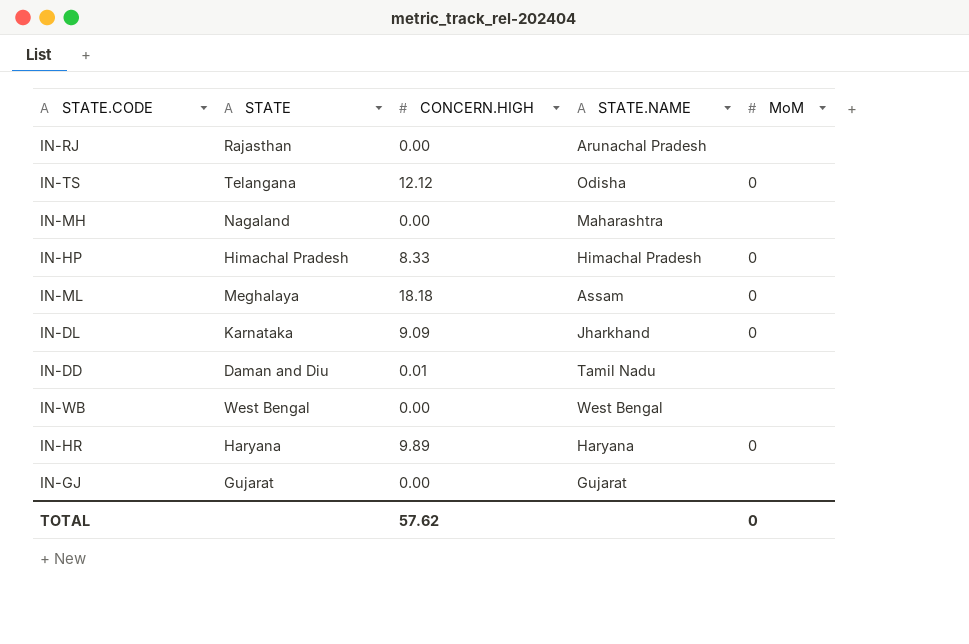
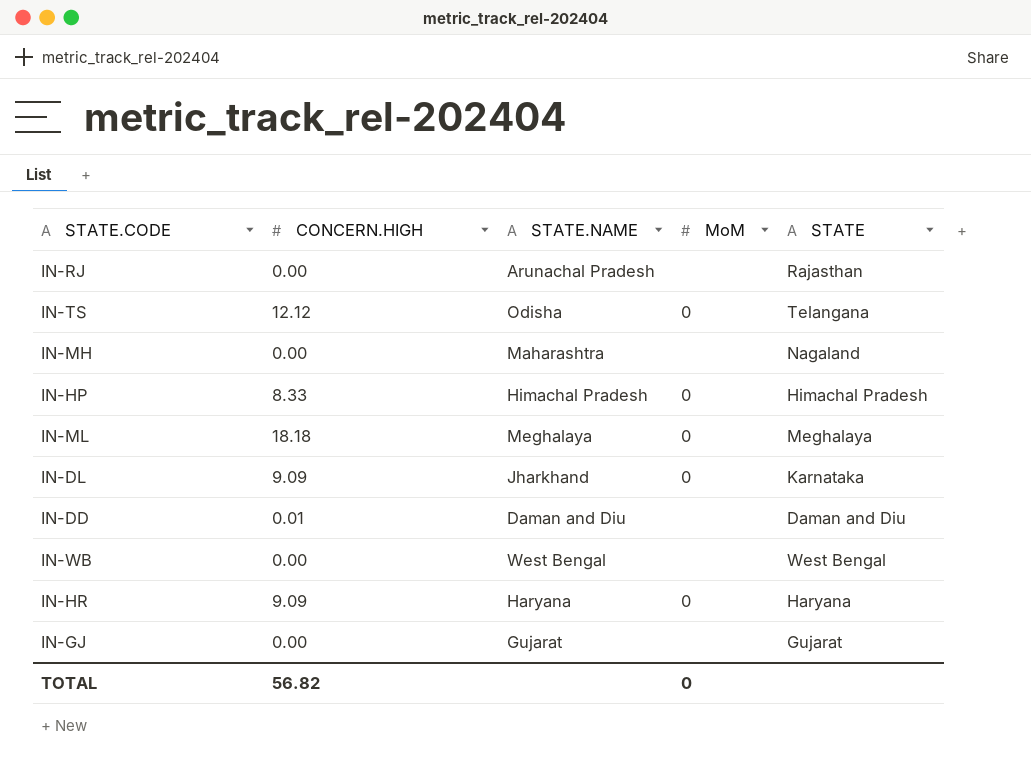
column STATE | position: 2 -> 5
IN-ML | STATE.NAME: Assam -> Meghalaya
IN-DD | STATE.NAME: Tamil Nadu -> Daman and Diu
IN-HR | CONCERN.HIGH: 9.89 -> 9.09
TOTAL | CONCERN.HIGH: 57.62 -> 56.82

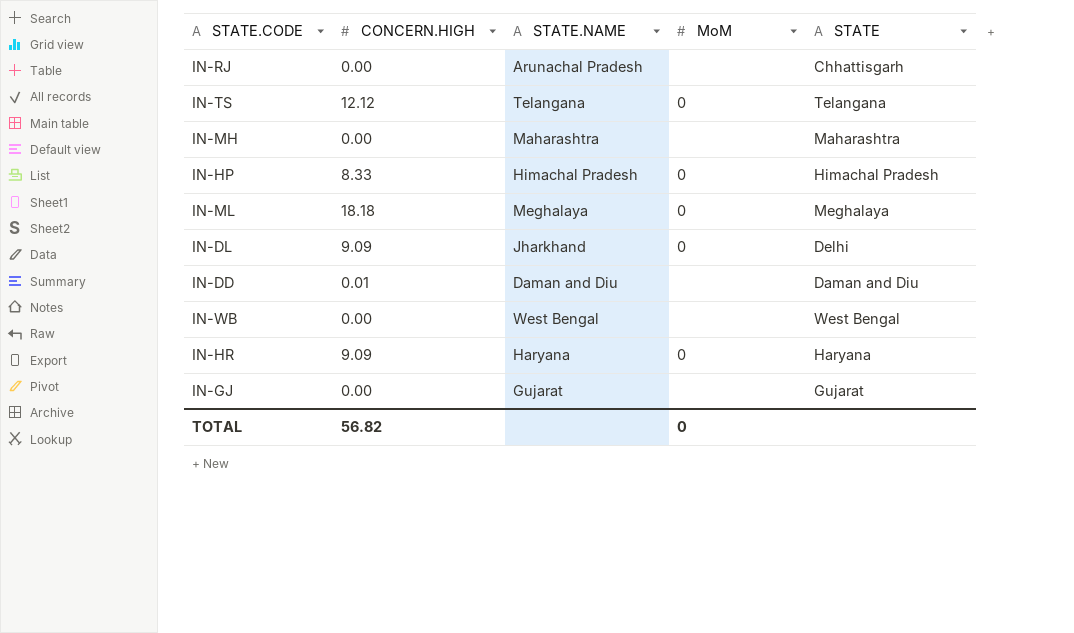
IN-RJ | STATE: Rajasthan -> Chhattisgarh
IN-TS | STATE.NAME: Odisha -> Telangana
IN-MH | STATE: Nagaland -> Maharashtra
IN-DL | STATE: Karnataka -> Delhi

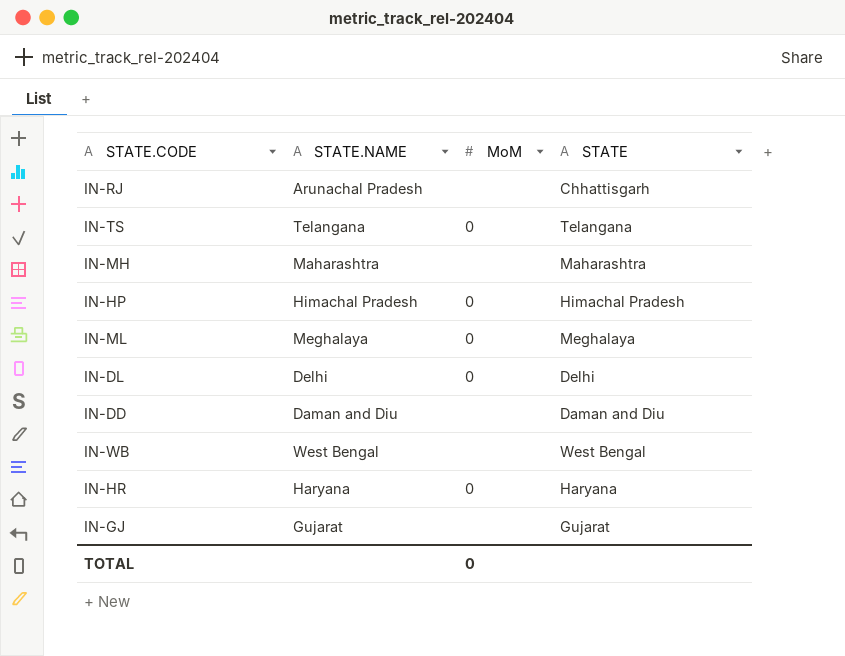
column CONCERN.HIGH | position: 2 -> none
IN-DL | STATE.NAME: Jharkhand -> Delhi

